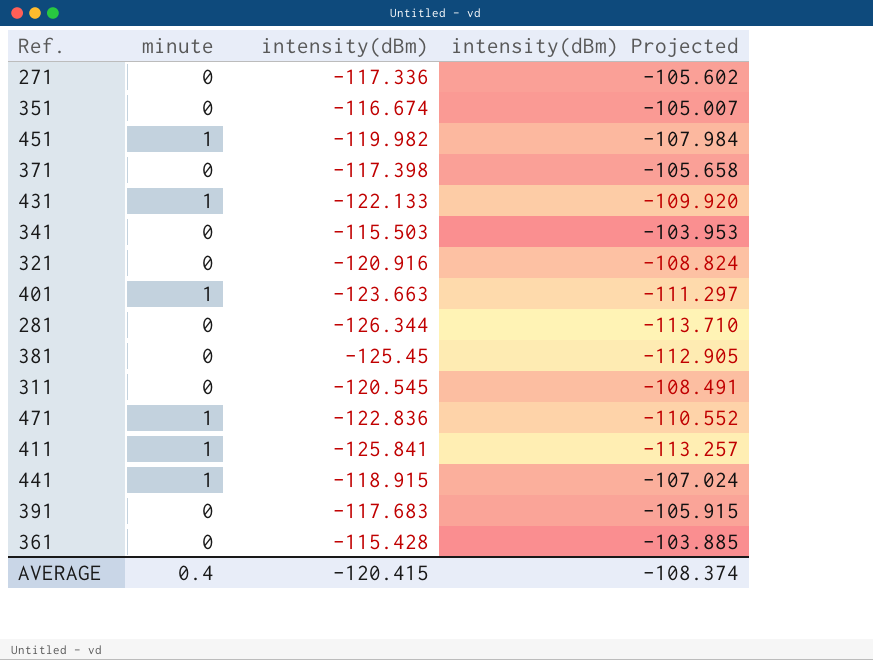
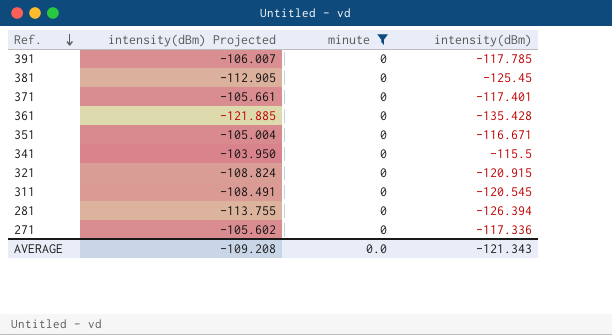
filter: none -> minute = 0
row order: none -> Ref. descending
column intensity(dBm) Projected | position: 4 -> 2
391 | intensity(dBm) Projected: -105.915 -> -106.007
391 | intensity(dBm): -117.683 -> -117.785
371 | intensity(dBm) Projected: -105.658 -> -105.661
371 | intensity(dBm): -117.398 -> -117.401
361 | intensity(dBm) Projected: -103.885 -> -121.885
361 | intensity(dBm): -115.428 -> -135.428
351 | intensity(dBm) Projected: -105.007 -> -105.004
351 | intensity(dBm): -116.674 -> -116.671
341 | intensity(dBm) Projected: -103.953 -> -103.950
341 | intensity(dBm): -115.503 -> -115.5
321 | intensity(dBm): -120.916 -> -120.915
281 | intensity(dBm) Projected: -113.710 -> -113.755
281 | intensity(dBm): -126.344 -> -126.394
AVERAGE | intensity(dBm) Projected: -108.374 -> -109.208
AVERAGE | minute: 0.4 -> 0.0
AVERAGE | intensity(dBm): -120.415 -> -121.343

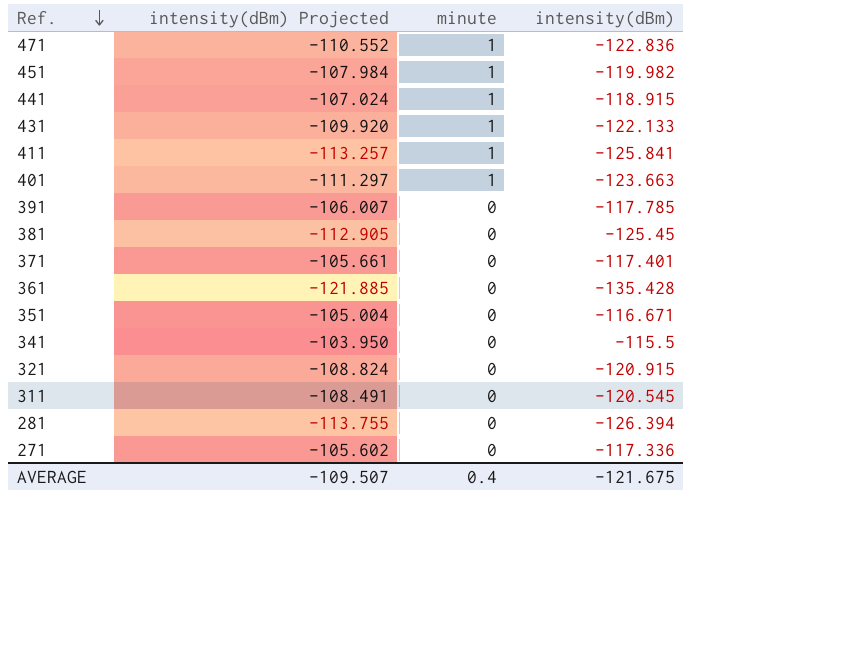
filter: minute = 0 -> none
AVERAGE | intensity(dBm) Projected: -109.208 -> -109.507
AVERAGE | minute: 0.0 -> 0.4
AVERAGE | intensity(dBm): -121.343 -> -121.675

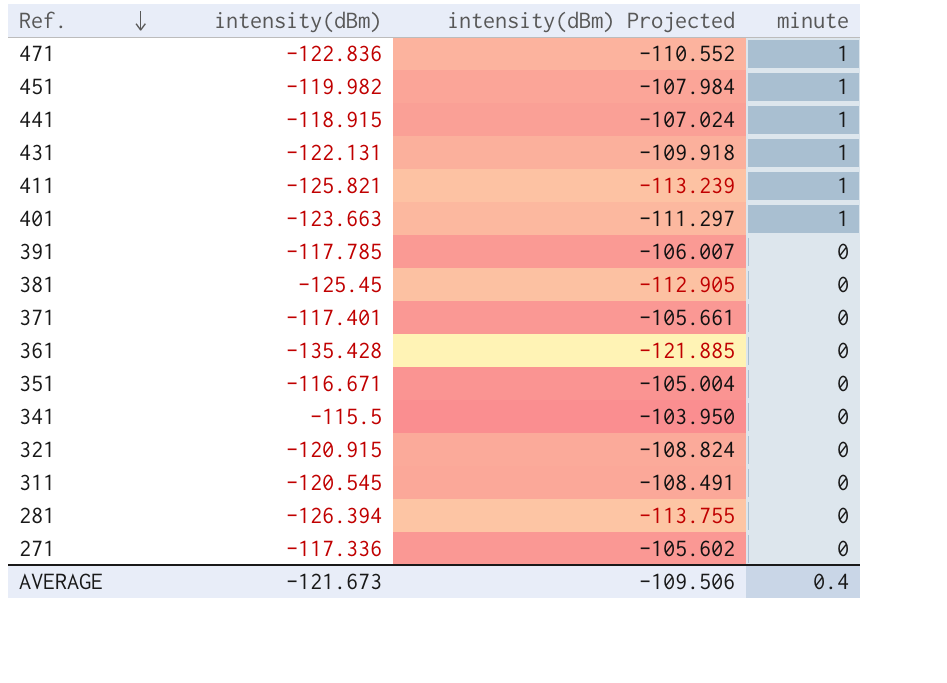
column intensity(dBm) | position: 4 -> 2
431 | intensity(dBm): -122.133 -> -122.131
431 | intensity(dBm) Projected: -109.920 -> -109.918
411 | intensity(dBm): -125.841 -> -125.821
411 | intensity(dBm) Projected: -113.257 -> -113.239
AVERAGE | intensity(dBm): -121.675 -> -121.673
AVERAGE | intensity(dBm) Projected: -109.507 -> -109.506

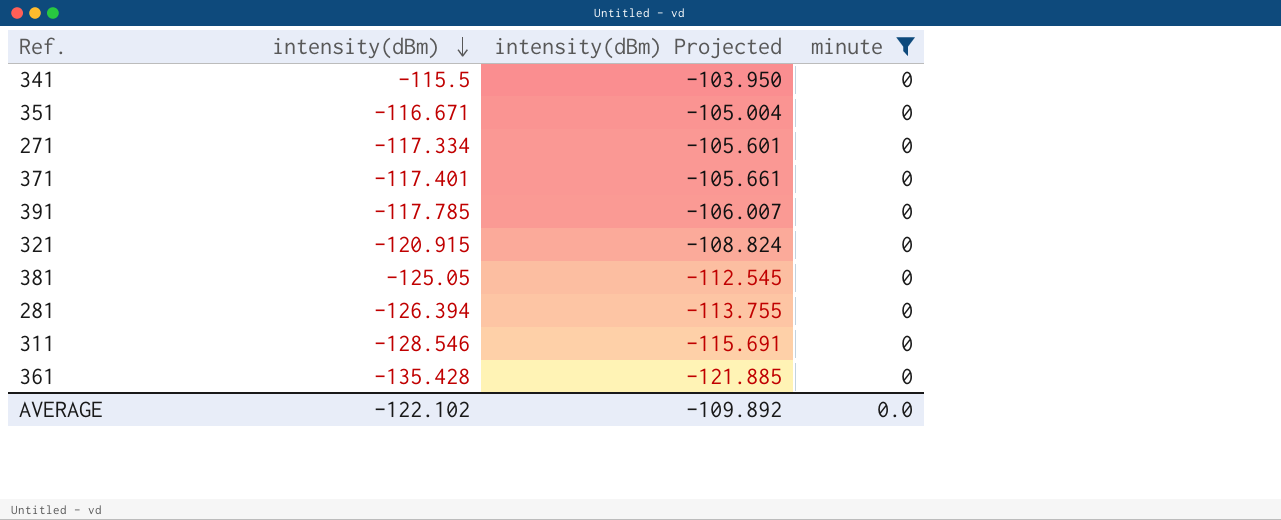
filter: none -> minute = 0
row order: Ref. descending -> intensity(dBm) descending
271 | intensity(dBm): -117.336 -> -117.334
271 | intensity(dBm) Projected: -105.602 -> -105.601
381 | intensity(dBm): -125.45 -> -125.05
381 | intensity(dBm) Projected: -112.905 -> -112.545
311 | intensity(dBm): -120.545 -> -128.546
311 | intensity(dBm) Projected: -108.491 -> -115.691
AVERAGE | intensity(dBm): -121.673 -> -122.102
AVERAGE | intensity(dBm) Projected: -109.506 -> -109.892
AVERAGE | minute: 0.4 -> 0.0

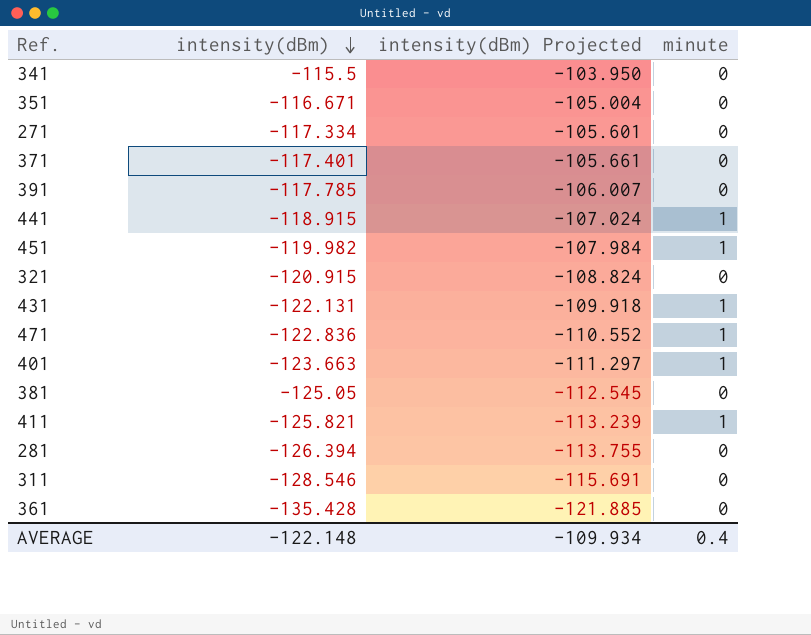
filter: minute = 0 -> none
AVERAGE | intensity(dBm): -122.102 -> -122.148
AVERAGE | intensity(dBm) Projected: -109.892 -> -109.934
AVERAGE | minute: 0.0 -> 0.4

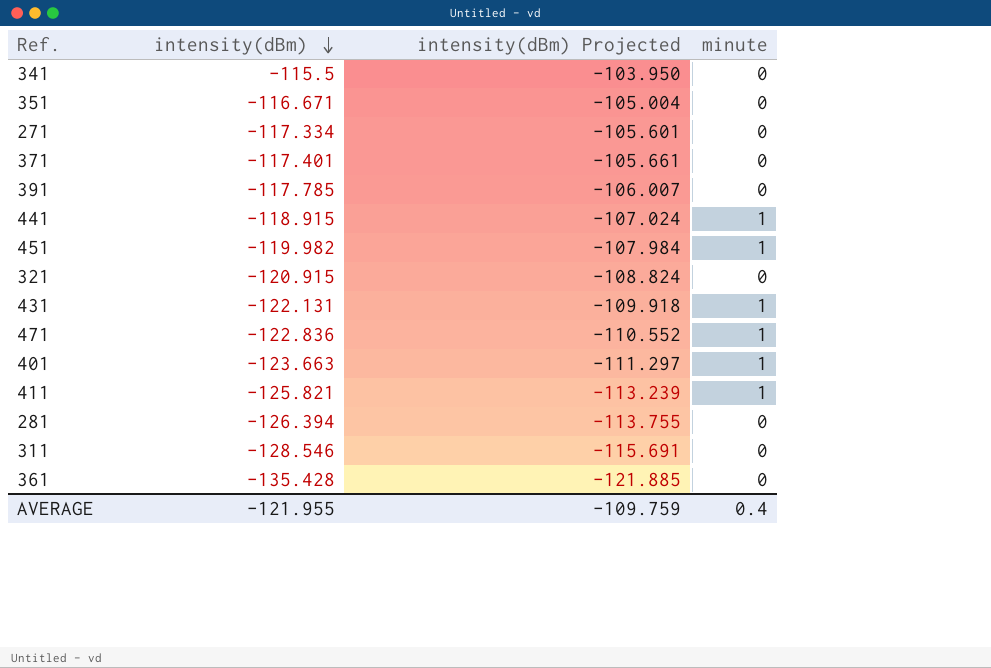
row 381: -125.05 | -112.545 | 0 -> none
AVERAGE | intensity(dBm): -122.148 -> -121.955
AVERAGE | intensity(dBm) Projected: -109.934 -> -109.759

